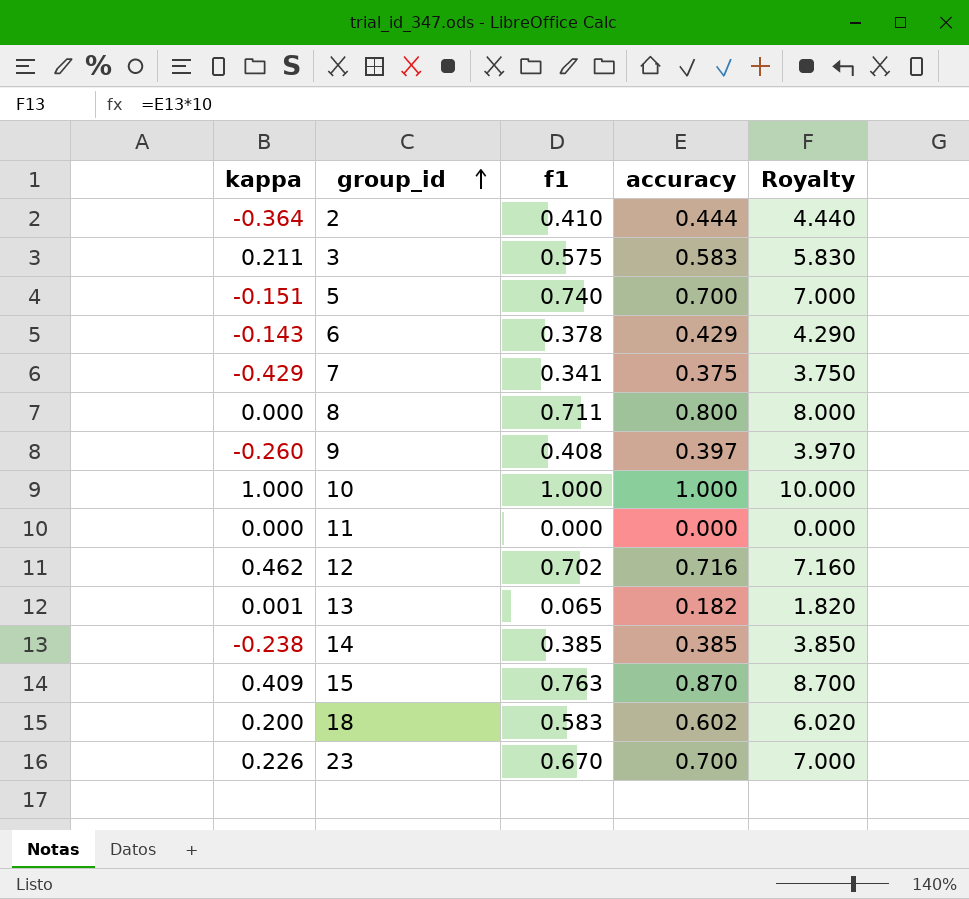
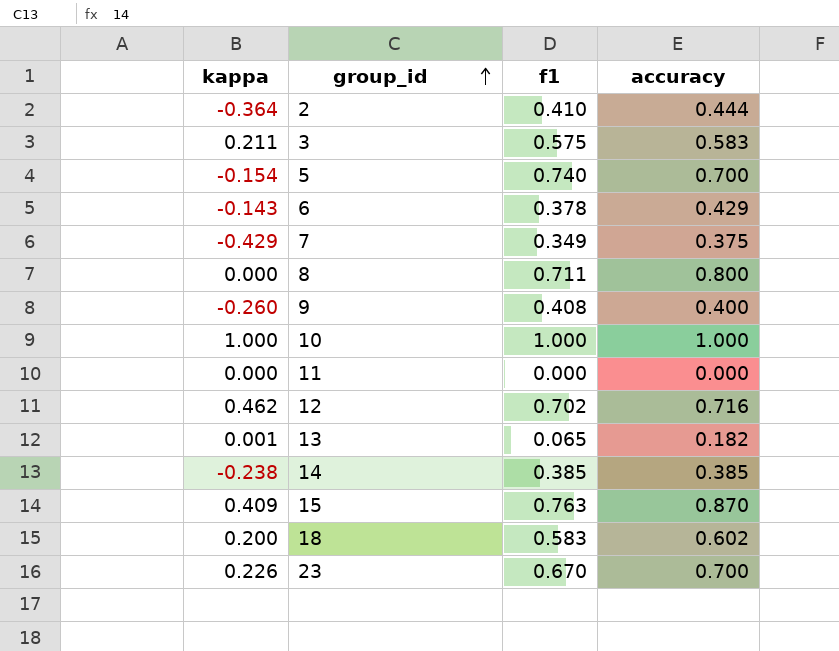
column Royalty | formula: [accuracy] * 10 -> none
5 | kappa: -0.151 -> -0.154
7 | f1: 0.341 -> 0.349
9 | accuracy: 0.397 -> 0.400

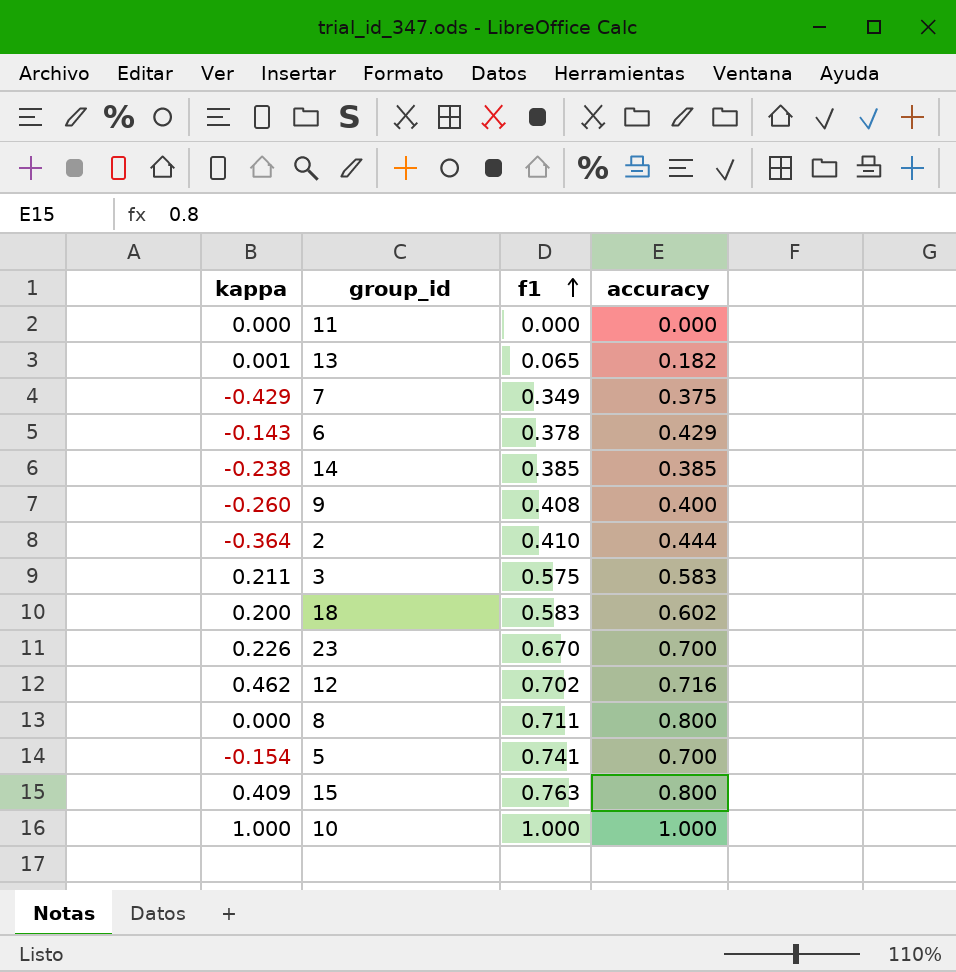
row order: group_id ascending -> f1 ascending
5 | f1: 0.740 -> 0.741
15 | accuracy: 0.870 -> 0.800

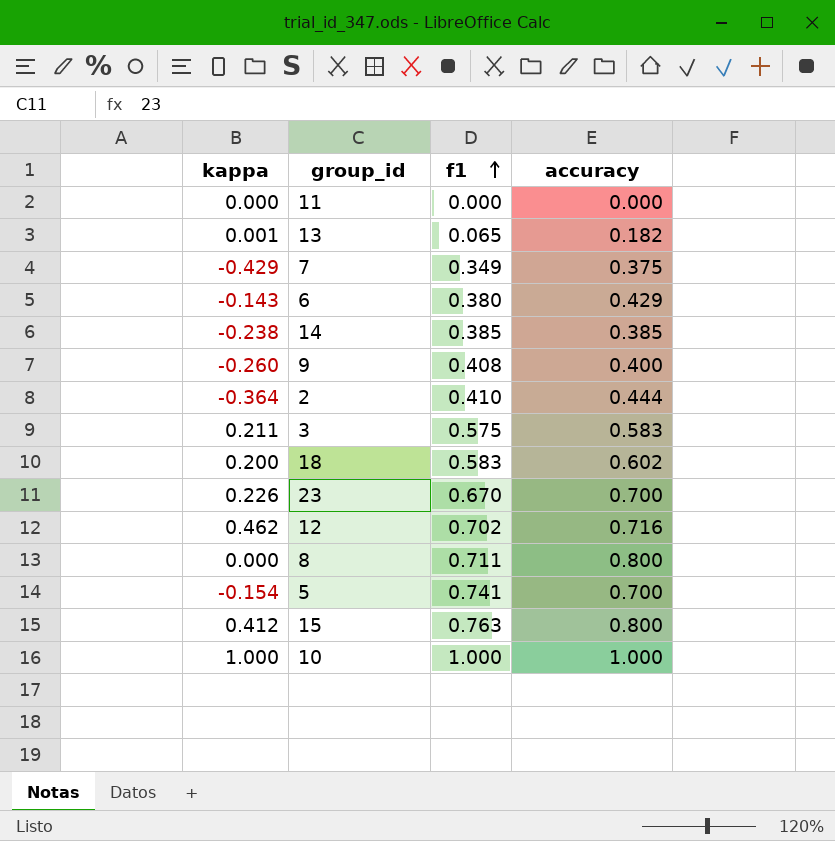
6 | f1: 0.378 -> 0.380
15 | kappa: 0.409 -> 0.412

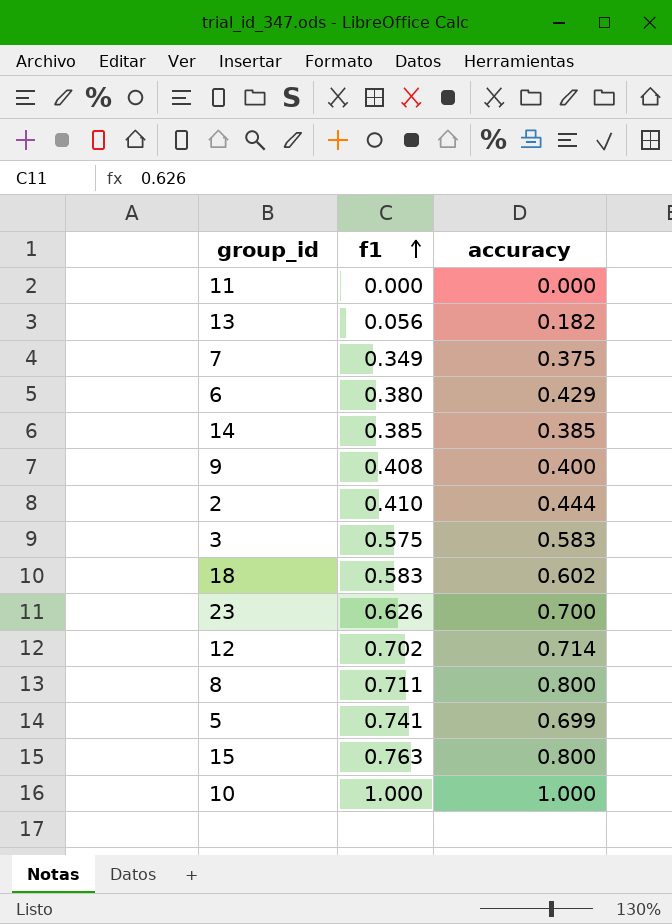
column kappa | position: 1 -> none
13 | f1: 0.065 -> 0.056
23 | f1: 0.670 -> 0.626
12 | accuracy: 0.716 -> 0.714
5 | accuracy: 0.700 -> 0.699

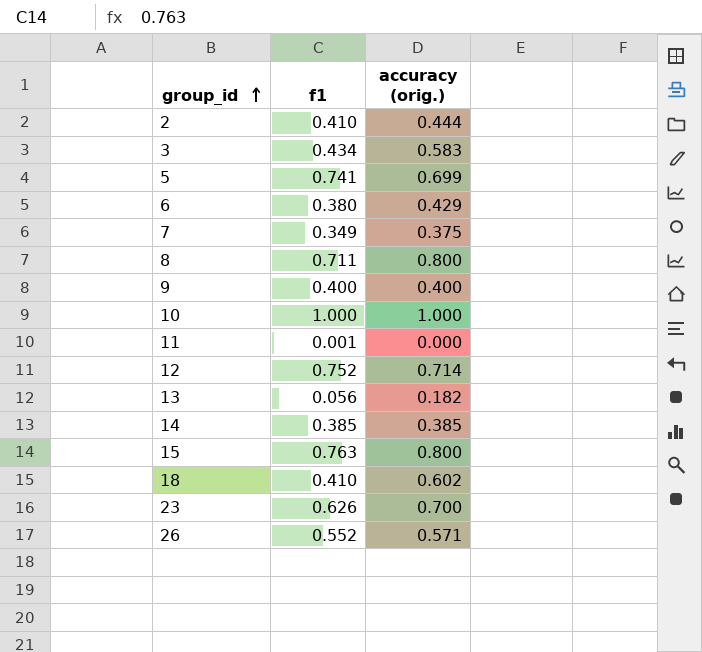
row order: f1 ascending -> group_id ascending
column name: accuracy -> accuracy (orig.)
3 | f1: 0.575 -> 0.434
9 | f1: 0.408 -> 0.400
11 | f1: 0.000 -> 0.001
12 | f1: 0.702 -> 0.752
18 | f1: 0.583 -> 0.410
row 26: none -> 0.552 | 0.571

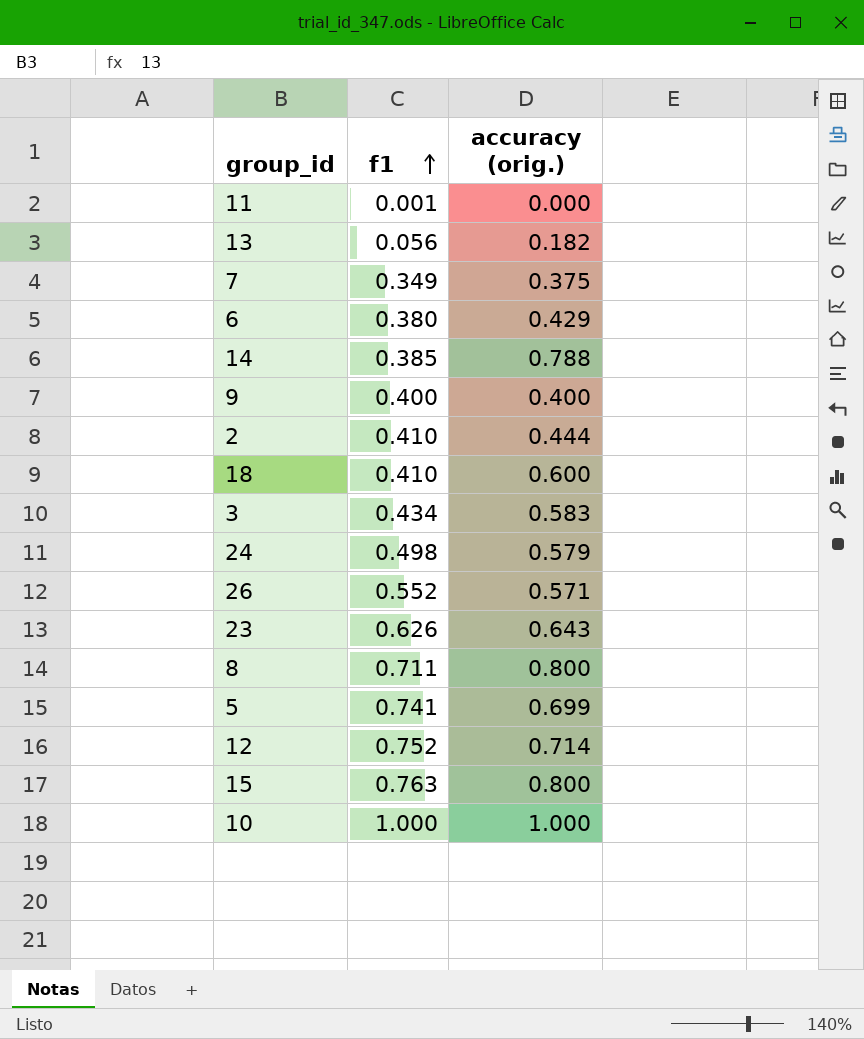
row order: group_id ascending -> f1 ascending
14 | accuracy (orig.): 0.385 -> 0.788
18 | accuracy (orig.): 0.602 -> 0.600
row 24: none -> 0.498 | 0.579
23 | accuracy (orig.): 0.700 -> 0.643

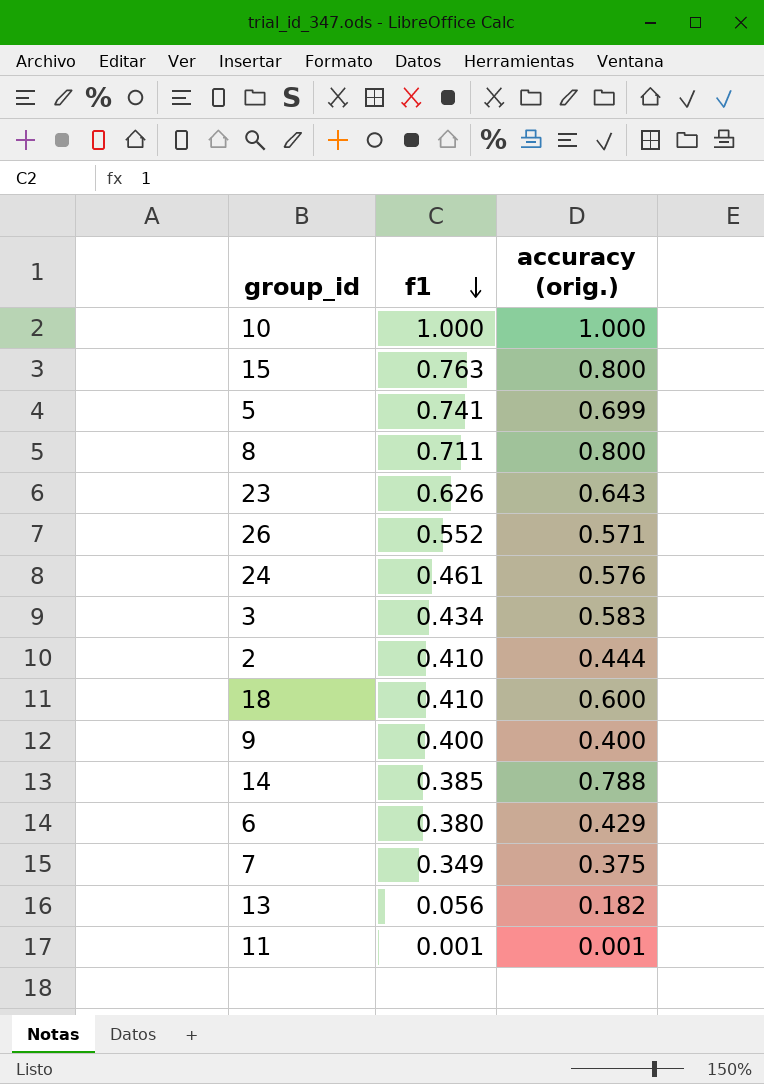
row order: f1 ascending -> f1 descending
row 12: 0.752 | 0.714 -> none
24 | f1: 0.498 -> 0.461
24 | accuracy (orig.): 0.579 -> 0.576
11 | accuracy (orig.): 0.000 -> 0.001

